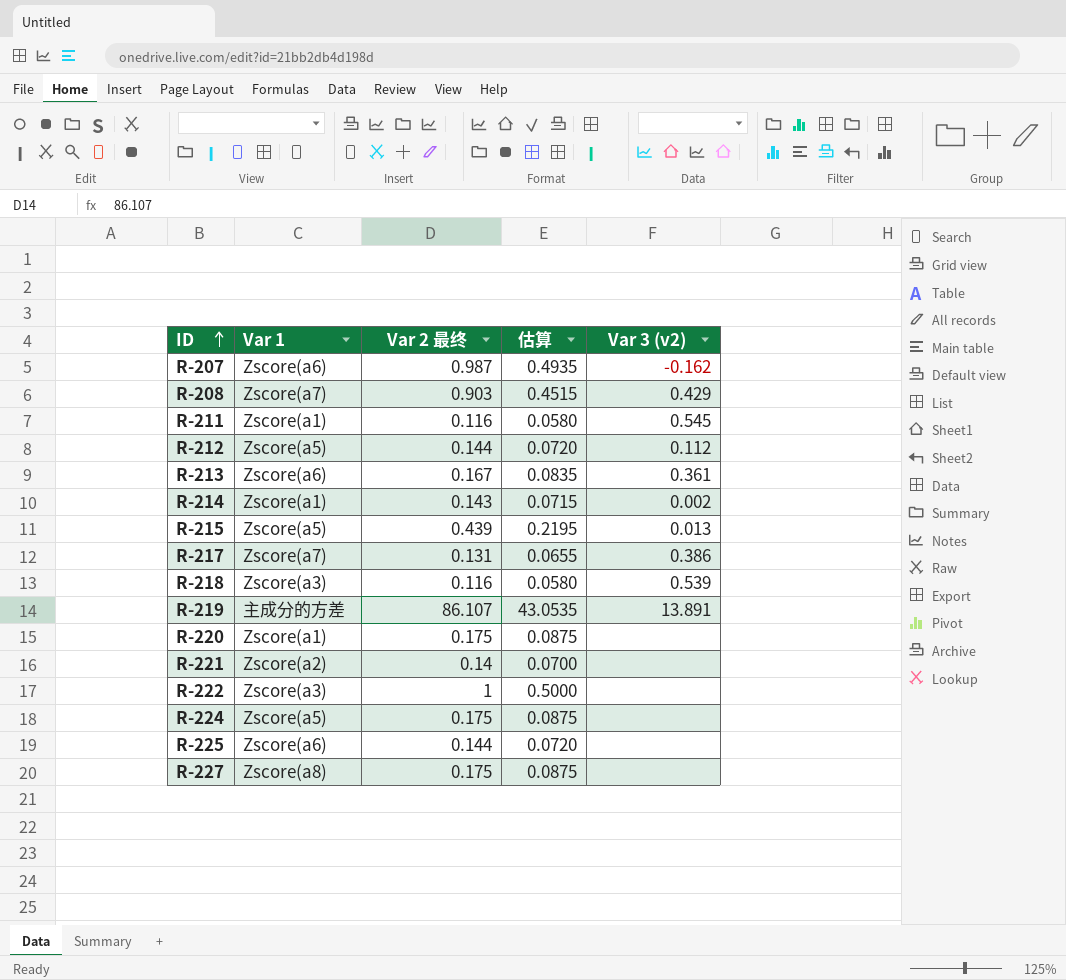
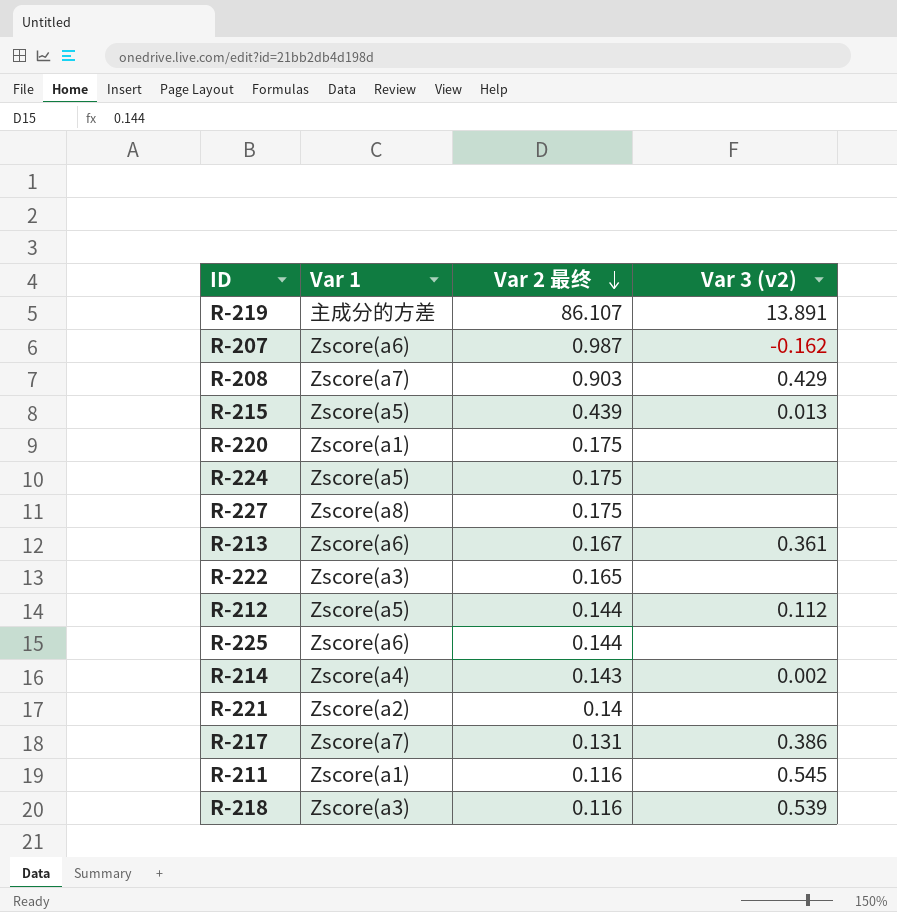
row order: ID ascending -> Var 2 最终 descending
column 估算 | formula: [Var 2 最终] * 0.5 -> none
R-222 | Var 2 最终: 1 -> 0.165
R-214 | Var 1: Zscore(a1) -> Zscore(a4)

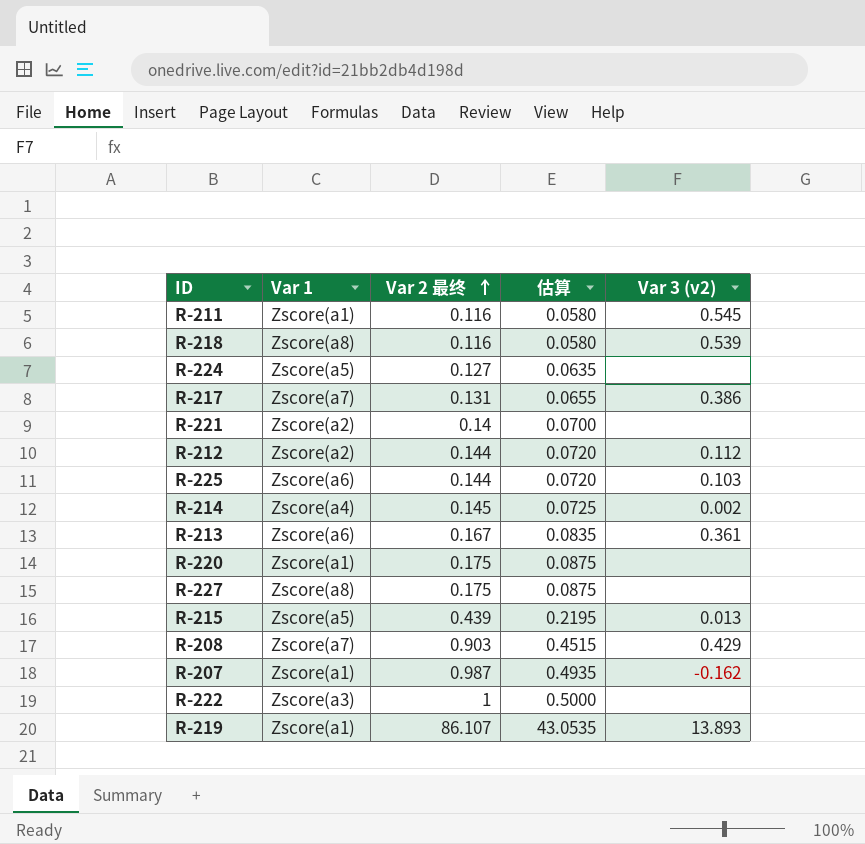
row order: Var 2 最终 descending -> Var 2 最终 ascending
column 估算 | formula: none -> [Var 2 最终] * 0.5
R-218 | Var 1: Zscore(a3) -> Zscore(a8)
R-224 | Var 2 最终: 0.175 -> 0.127
R-212 | Var 1: Zscore(a5) -> Zscore(a2)
R-225 | Var 3 (v2): none -> 0.103
R-214 | Var 2 最终: 0.143 -> 0.145
R-207 | Var 1: Zscore(a6) -> Zscore(a1)
R-222 | Var 2 最终: 0.165 -> 1
R-219 | Var 1: 主成分的方差 -> Zscore(a1)
R-219 | Var 3 (v2): 13.891 -> 13.893

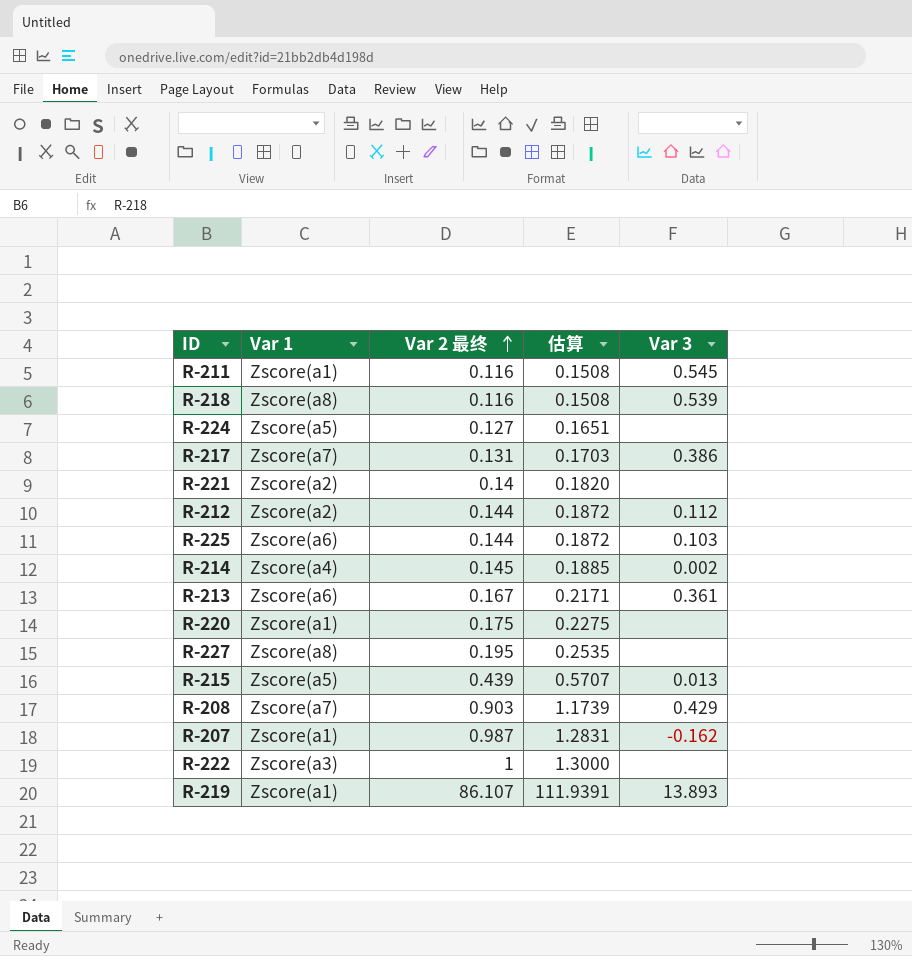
column 估算 | formula: [Var 2 最终] * 0.5 -> [Var 2 最终] * 1.3
column name: Var 3 (v2) -> Var 3
R-227 | Var 2 最终: 0.175 -> 0.195

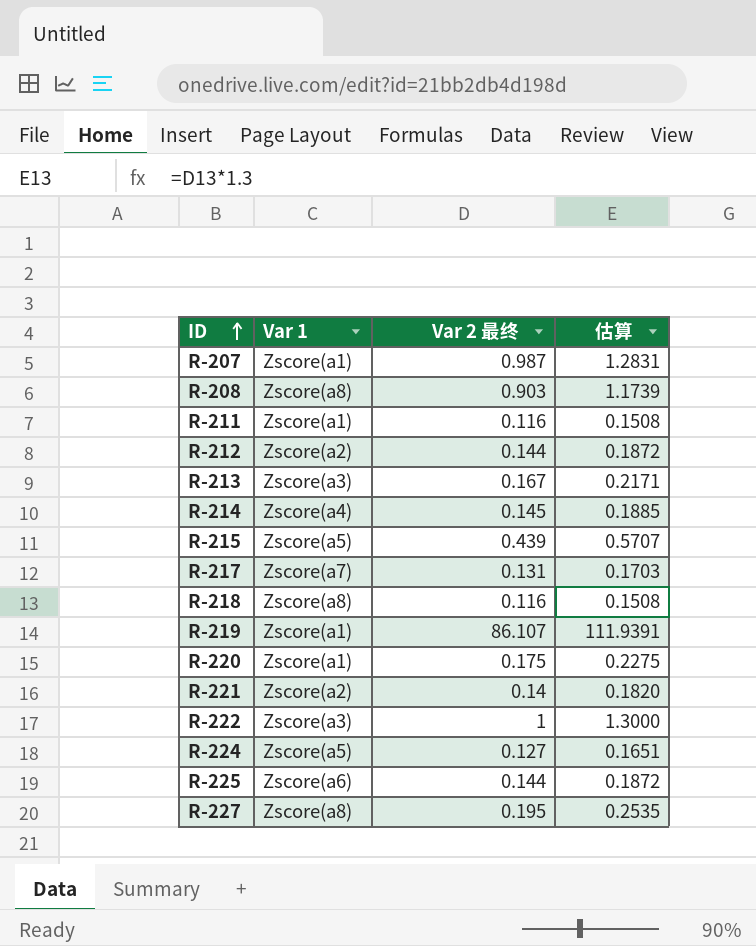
row order: Var 2 最终 ascending -> ID ascending
column Var 3 | position: 5 -> none
R-208 | Var 1: Zscore(a7) -> Zscore(a8)
R-213 | Var 1: Zscore(a6) -> Zscore(a3)

